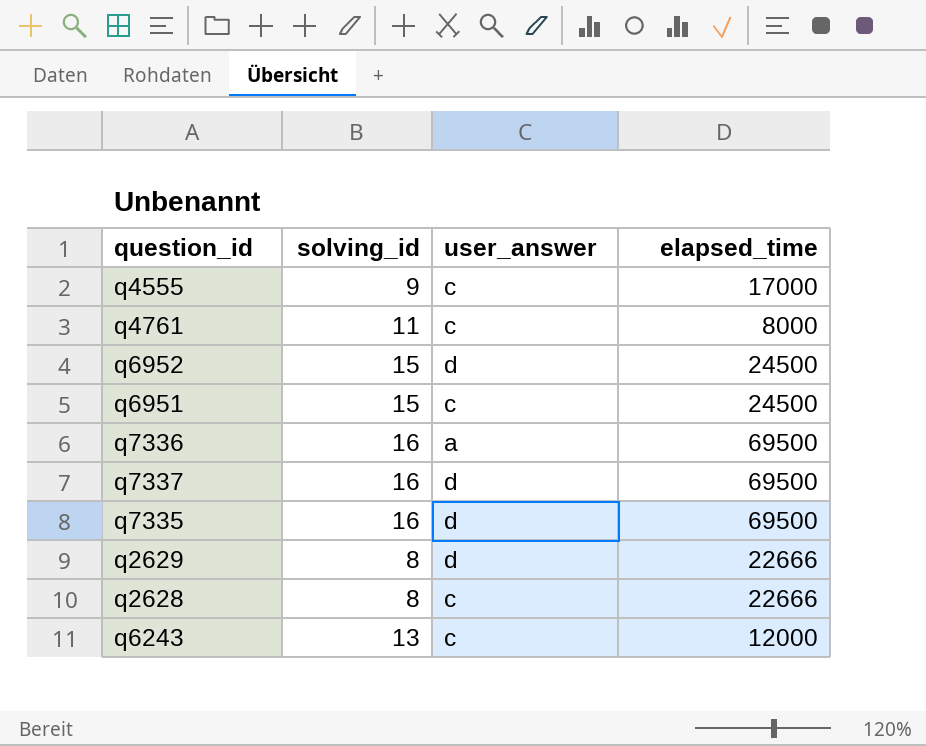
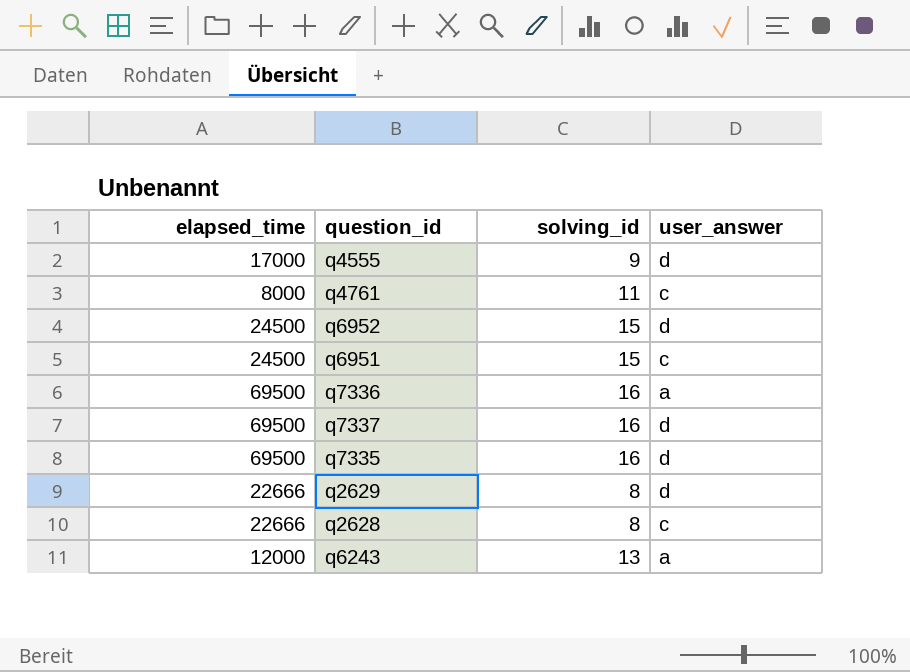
column elapsed_time | position: 4 -> 1
q4555 | user_answer: c -> d
q6243 | user_answer: c -> a

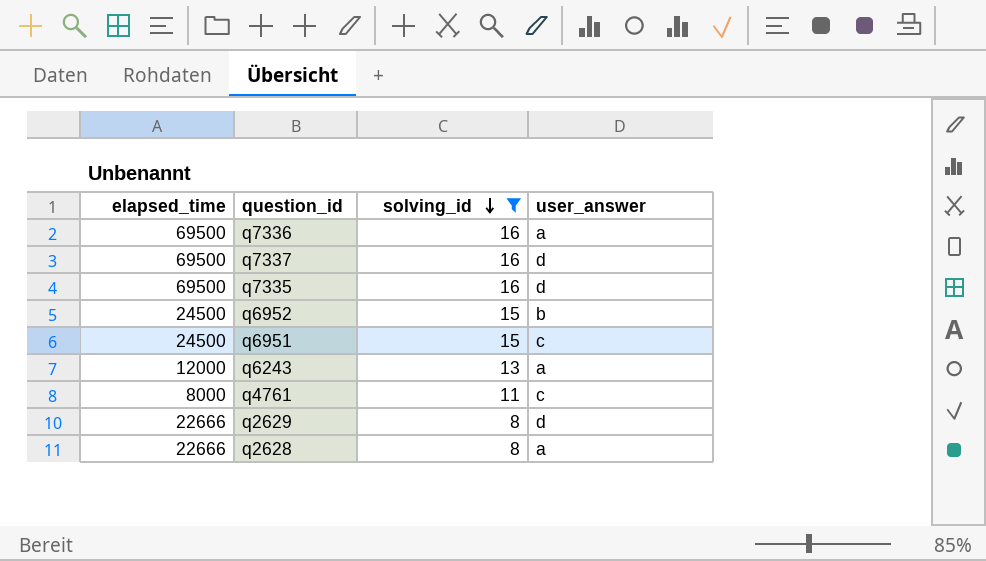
filter: none -> solving_id != 9
row order: none -> solving_id descending
q6952 | user_answer: d -> b
q2628 | user_answer: c -> a

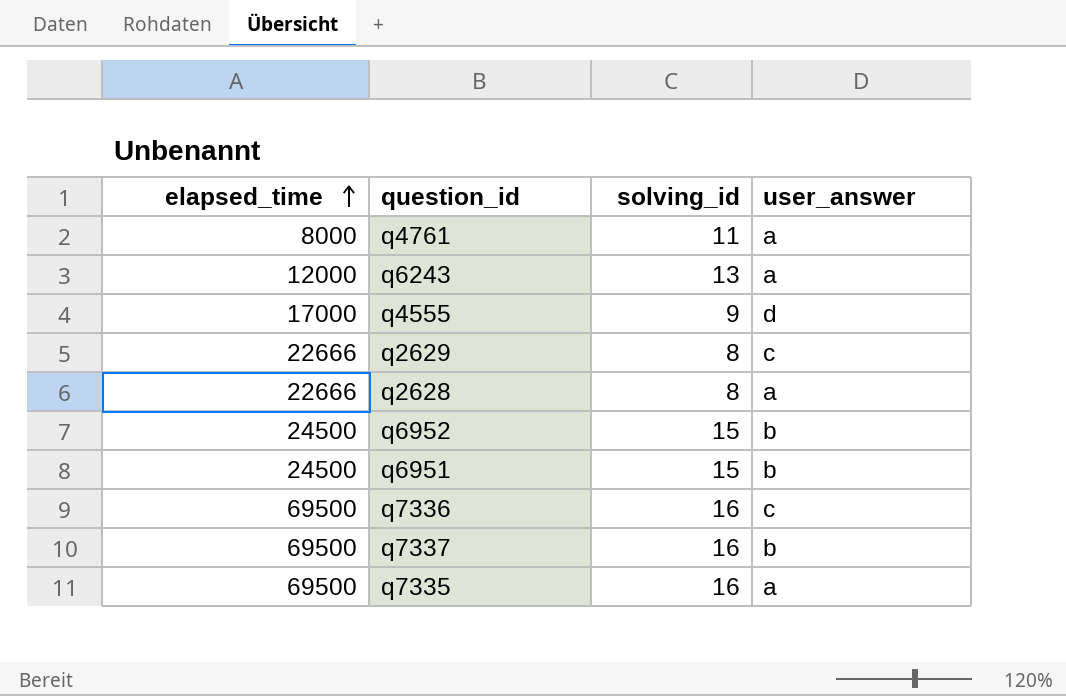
filter: solving_id != 9 -> none
row order: solving_id descending -> elapsed_time ascending
q4761 | user_answer: c -> a
q2629 | user_answer: d -> c
q6951 | user_answer: c -> b
q7336 | user_answer: a -> c
q7337 | user_answer: d -> b
q7335 | user_answer: d -> a

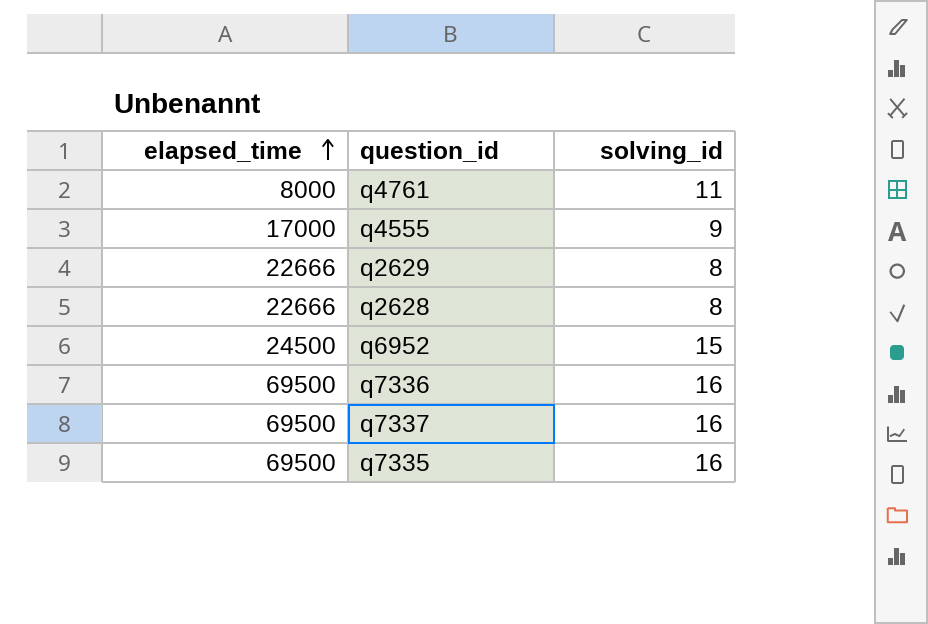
column user_answer | position: 4 -> none
row q6243: 12000 | 13 | a -> none
row q6951: 24500 | 15 | b -> none

